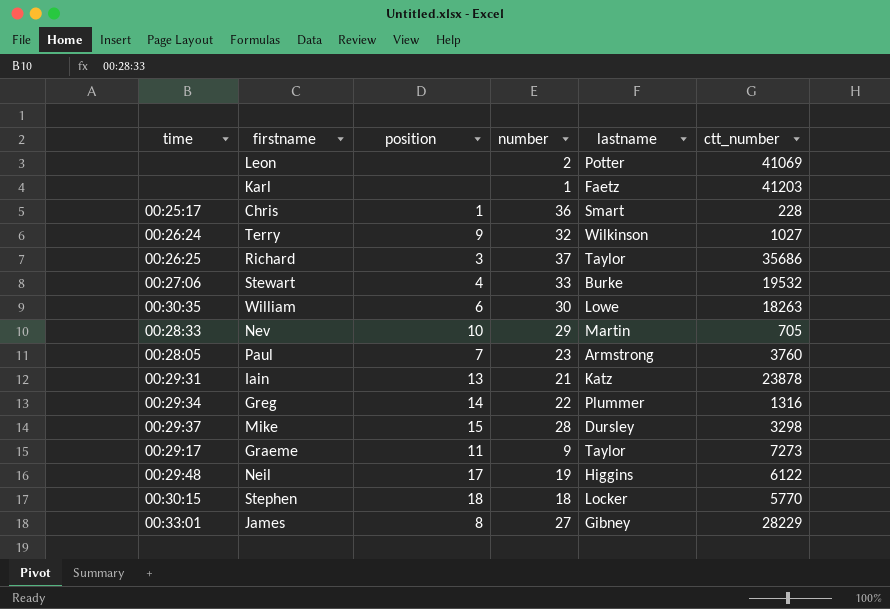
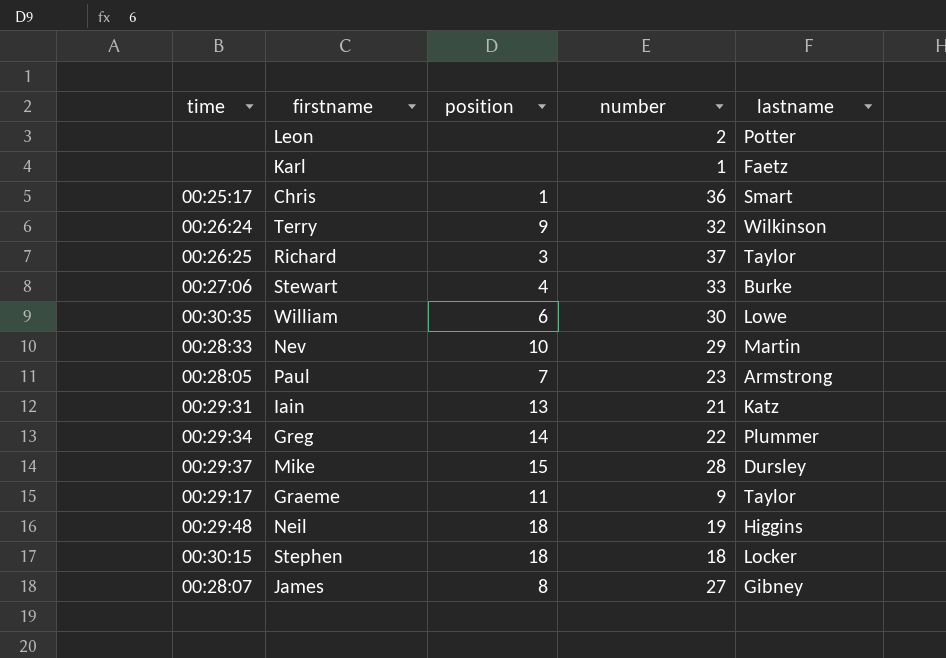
column ctt_number | position: 6 -> none
Neil | position: 17 -> 18
James | time: 00:33:01 -> 00:28:07

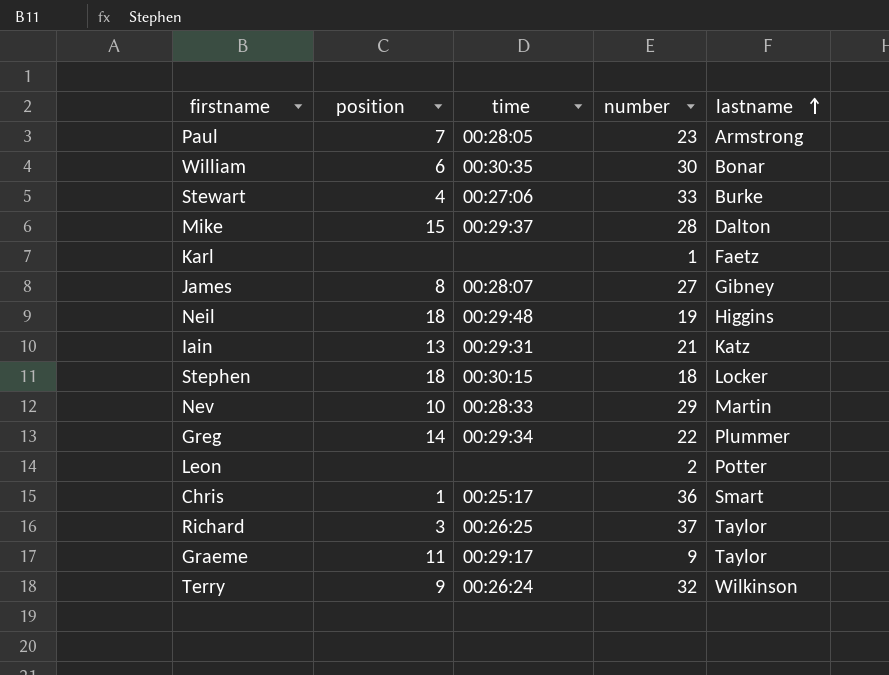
row order: none -> lastname ascending
column time | position: 1 -> 3
William | lastname: Lowe -> Bonar
Mike | lastname: Dursley -> Dalton

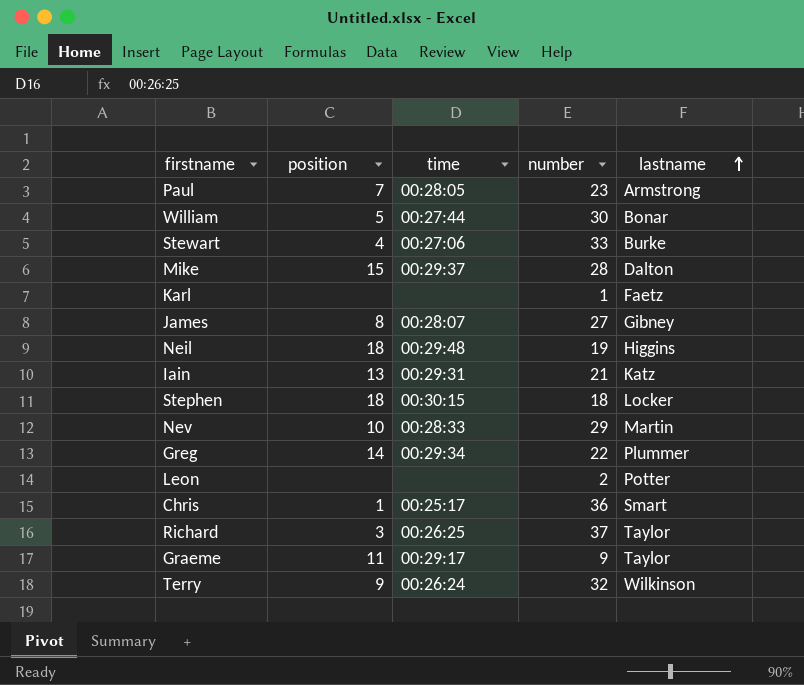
William | position: 6 -> 5
William | time: 00:30:35 -> 00:27:44

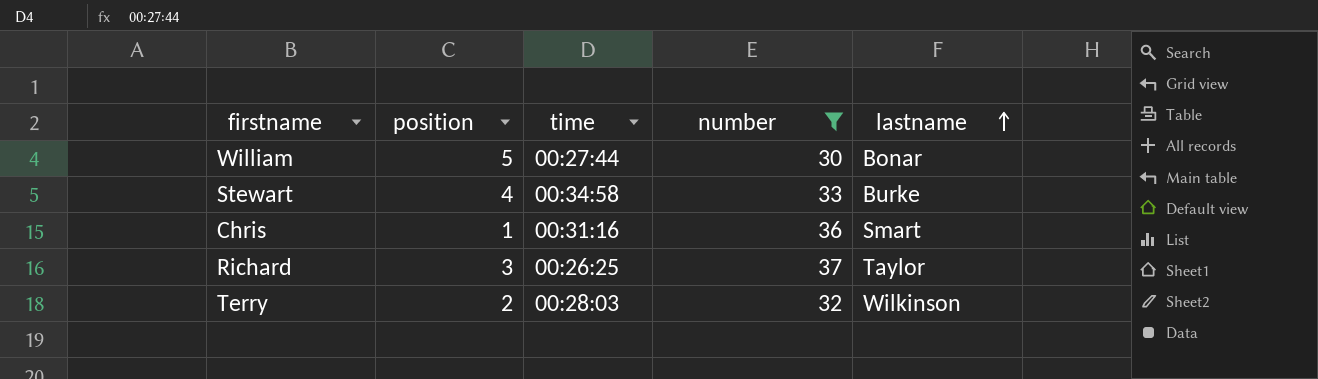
filter: none -> number >= 30
Stewart | time: 00:27:06 -> 00:34:58
Chris | time: 00:25:17 -> 00:31:16
Terry | position: 9 -> 2
Terry | time: 00:26:24 -> 00:28:03

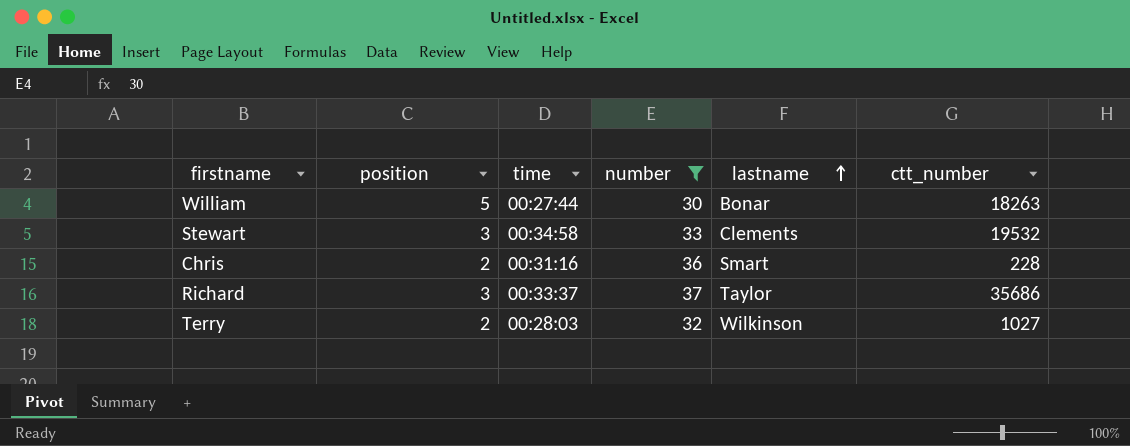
column ctt_number | position: none -> 6
Stewart | position: 4 -> 3
Stewart | lastname: Burke -> Clements
Chris | position: 1 -> 2
Richard | time: 00:26:25 -> 00:33:37

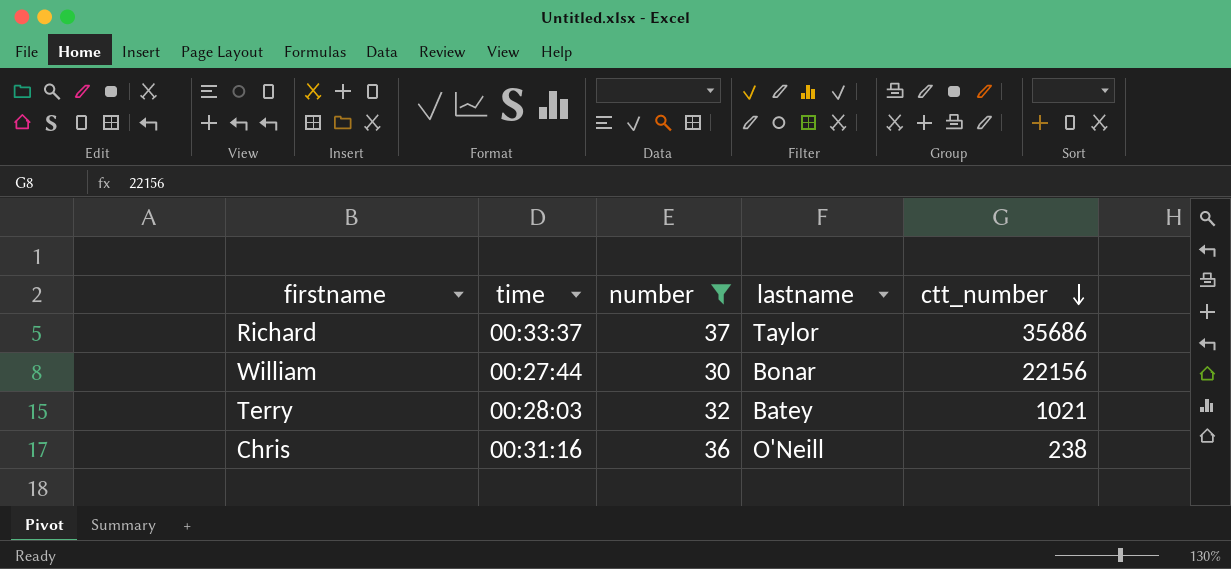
row order: lastname ascending -> ctt_number descending
column position | position: 2 -> none
row Stewart: 3 | 00:34:58 | 33 | Clements | 19532 -> none
William | ctt_number: 18263 -> 22156
Terry | lastname: Wilkinson -> Batey
Terry | ctt_number: 1027 -> 1021
Chris | lastname: Smart -> O'Neill
Chris | ctt_number: 228 -> 238

